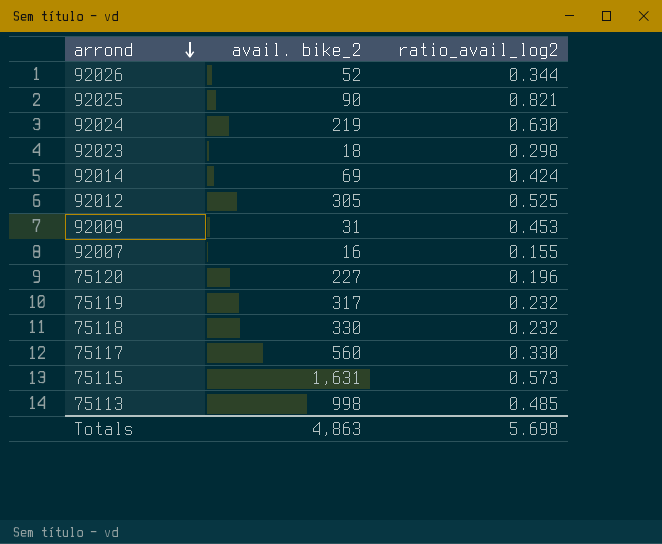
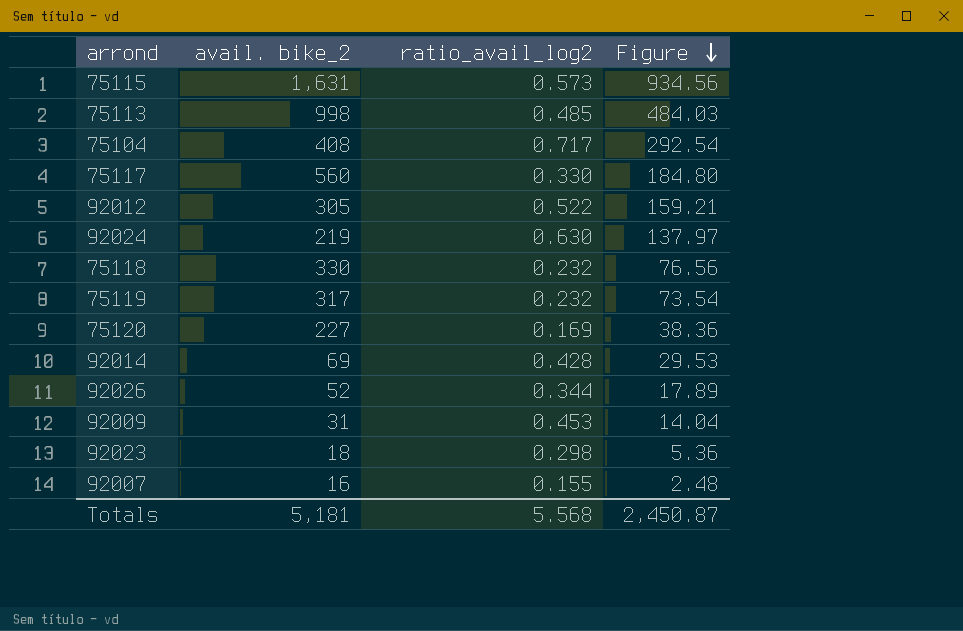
row order: arrond descending -> Figure descending
column Figure | formula: none -> [avail. bike_2] * [ratio_avail_log2]
row 92025: 90 | 0.821 -> none
row 75104: none -> 408 | 0.717 | 292.54
92012 | ratio_avail_log2: 0.525 -> 0.522
75120 | ratio_avail_log2: 0.196 -> 0.169
92014 | ratio_avail_log2: 0.424 -> 0.428
Totals | avail. bike_2: 4,863 -> 5,181
Totals | ratio_avail_log2: 5.698 -> 5.568

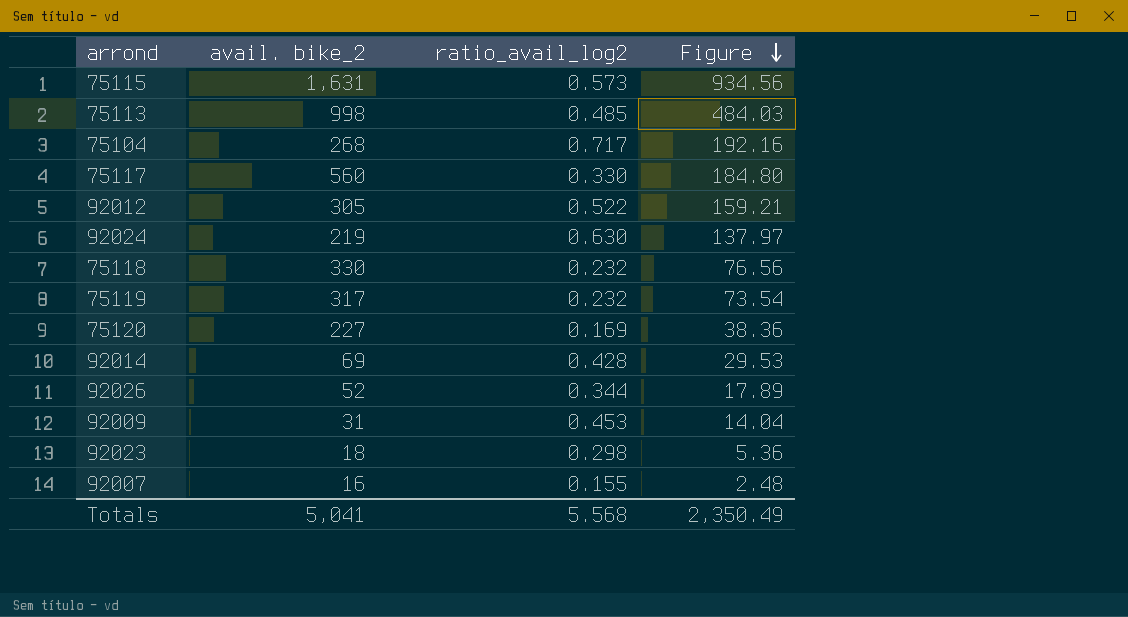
75104 | avail. bike_2: 408 -> 268
75104 | Figure: 292.54 -> 192.16
Totals | avail. bike_2: 5,181 -> 5,041
Totals | Figure: 2,450.87 -> 2,350.49

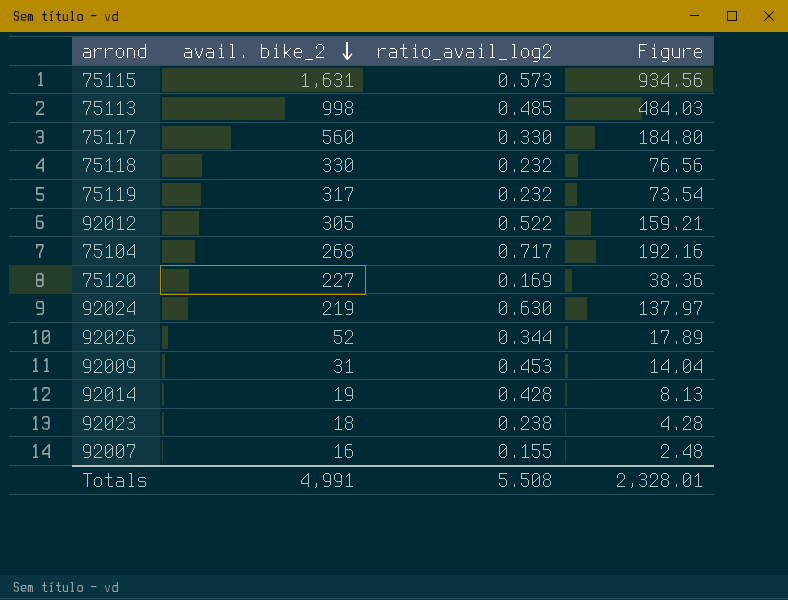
row order: Figure descending -> avail. bike_2 descending
92014 | avail. bike_2: 69 -> 19
92014 | Figure: 29.53 -> 8.13
92023 | ratio_avail_log2: 0.298 -> 0.238
92023 | Figure: 5.36 -> 4.28
Totals | avail. bike_2: 5,041 -> 4,991
Totals | ratio_avail_log2: 5.568 -> 5.508
Totals | Figure: 2,350.49 -> 2,328.01

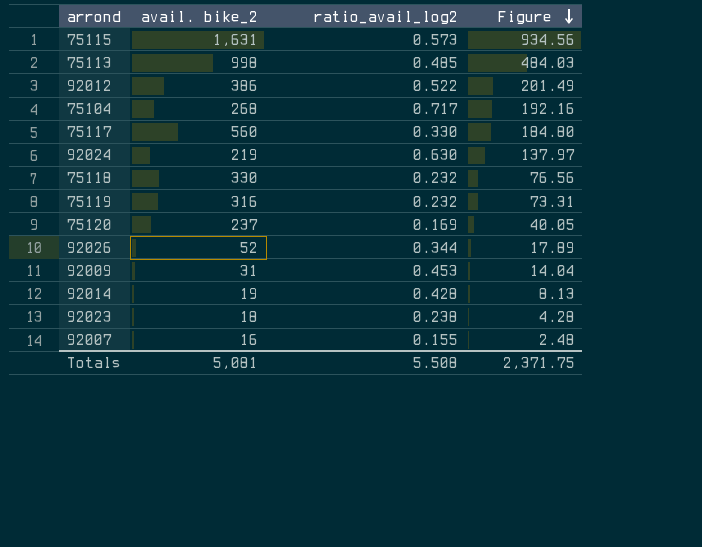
row order: avail. bike_2 descending -> Figure descending
92012 | avail. bike_2: 305 -> 386
92012 | Figure: 159.21 -> 201.49
75119 | avail. bike_2: 317 -> 316
75119 | Figure: 73.54 -> 73.31
75120 | avail. bike_2: 227 -> 237
75120 | Figure: 38.36 -> 40.05
Totals | avail. bike_2: 4,991 -> 5,081
Totals | Figure: 2,328.01 -> 2,371.75

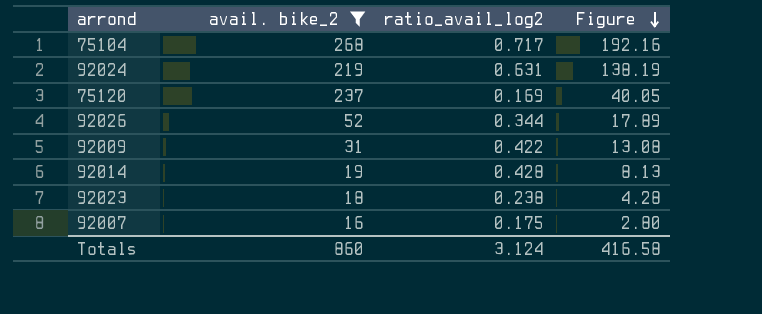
filter: none -> avail. bike_2 <= 268
92024 | ratio_avail_log2: 0.630 -> 0.631
92024 | Figure: 137.97 -> 138.19
92009 | ratio_avail_log2: 0.453 -> 0.422
92009 | Figure: 14.04 -> 13.08
92007 | ratio_avail_log2: 0.155 -> 0.175
92007 | Figure: 2.48 -> 2.80
Totals | avail. bike_2: 5,081 -> 860
Totals | ratio_avail_log2: 5.508 -> 3.124
Totals | Figure: 2,371.75 -> 416.58

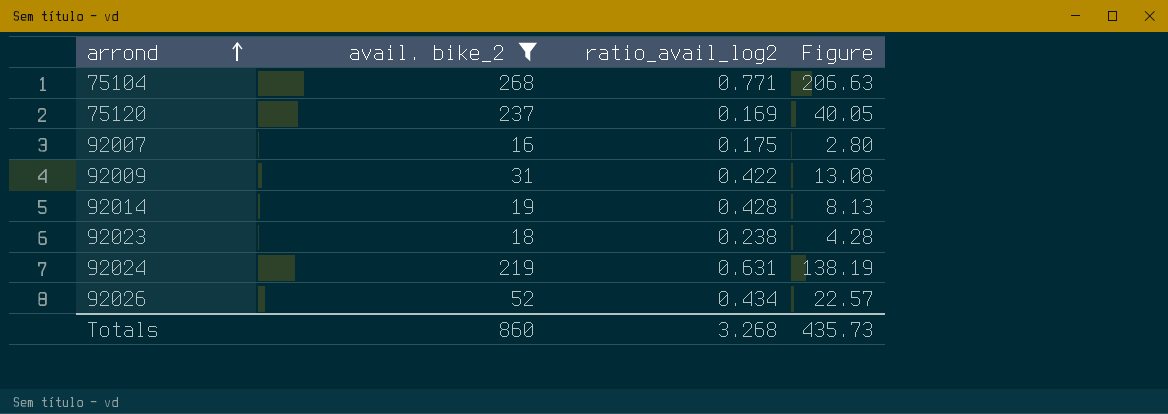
row order: Figure descending -> arrond ascending
75104 | ratio_avail_log2: 0.717 -> 0.771
75104 | Figure: 192.16 -> 206.63
92026 | ratio_avail_log2: 0.344 -> 0.434
92026 | Figure: 17.89 -> 22.57
Totals | ratio_avail_log2: 3.124 -> 3.268
Totals | Figure: 416.58 -> 435.73

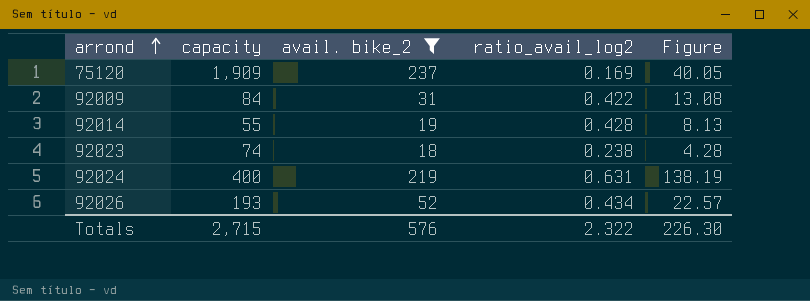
column capacity | position: none -> 2
row 75104: 268 | 0.771 | 206.63 -> none
row 92007: 16 | 0.175 | 2.80 -> none
Totals | avail. bike_2: 860 -> 576
Totals | ratio_avail_log2: 3.268 -> 2.322
Totals | Figure: 435.73 -> 226.30

